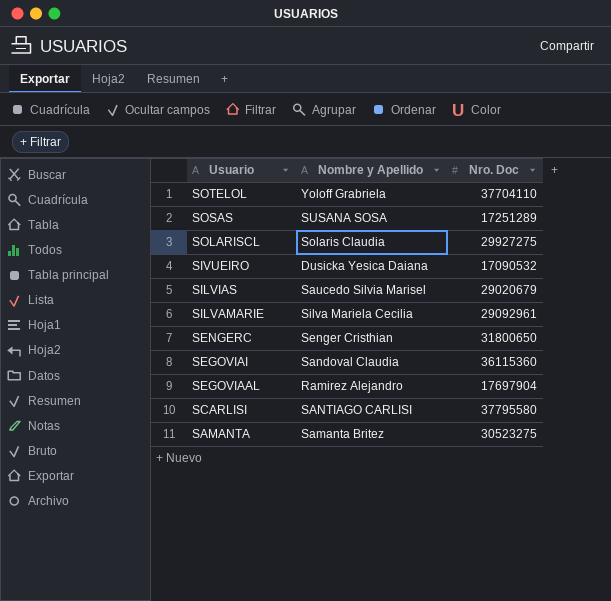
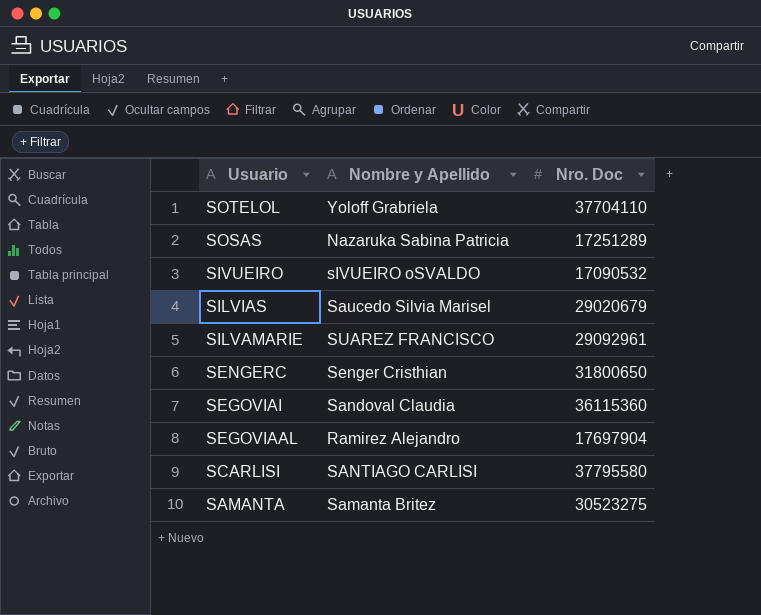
row SOLARISCL: Solaris Claudia | 29927275 -> none
SOSAS | Nombre y Apellido: SUSANA SOSA -> Nazaruka Sabina Patricia
SIVUEIRO | Nombre y Apellido: Dusicka Yesica Daiana -> sIVUEIRO oSVALDO
SILVAMARIE | Nombre y Apellido: Silva Mariela Cecilia -> SUAREZ FRANCISCO

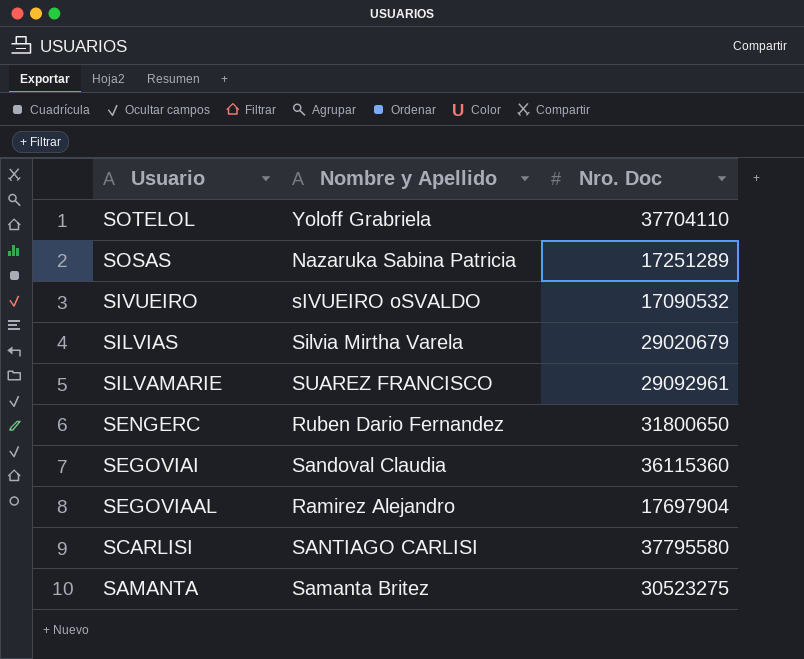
SILVIAS | Nombre y Apellido: Saucedo Silvia Marisel -> Silvia Mirtha Varela
SENGERC | Nombre y Apellido: Senger Cristhian -> Ruben Dario Fernandez

